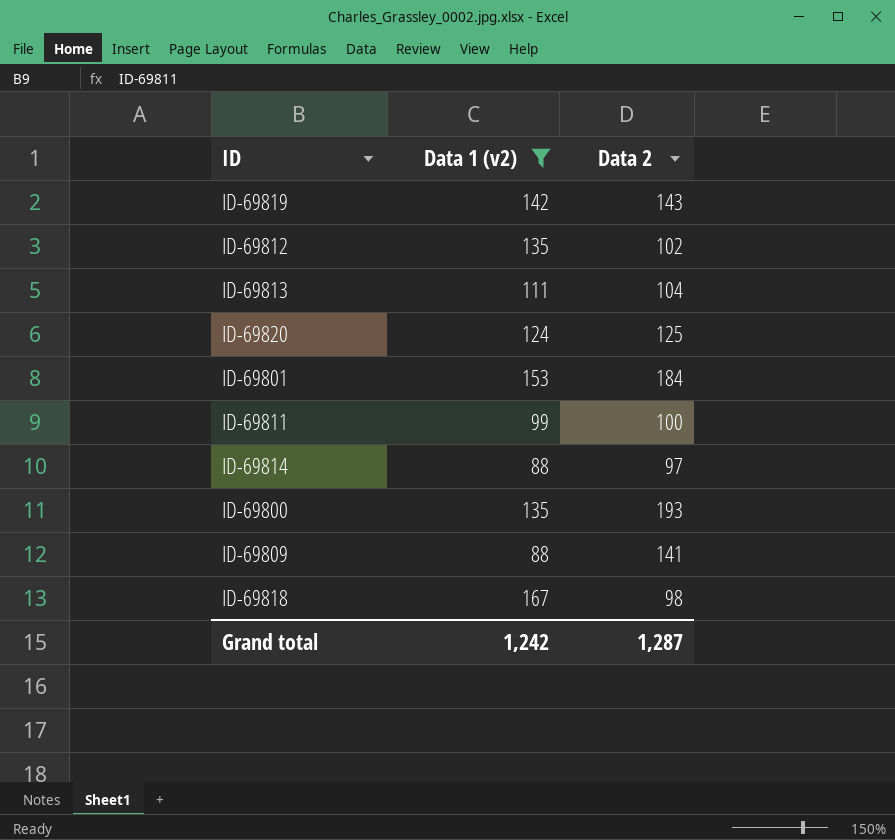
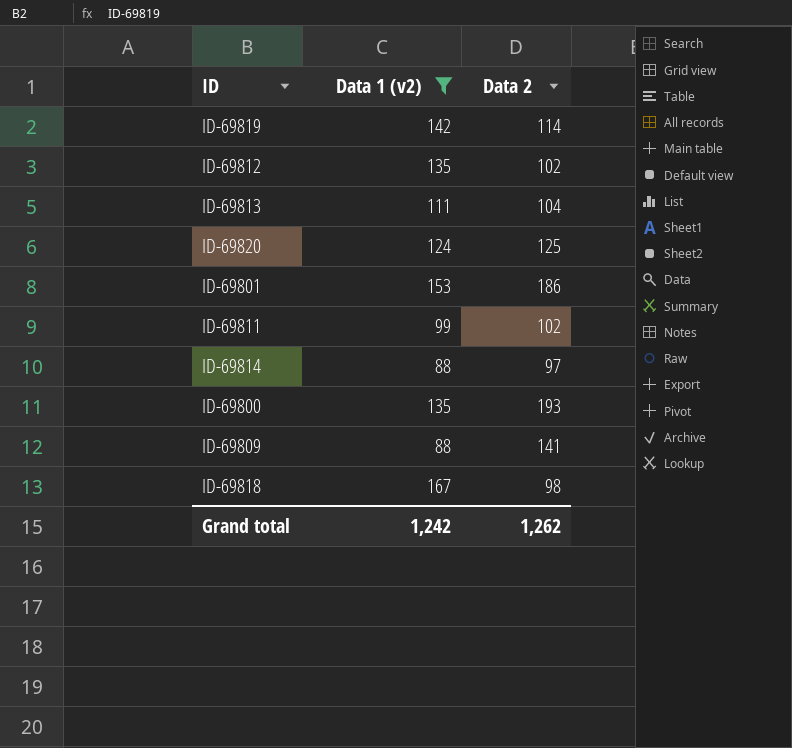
ID-69819 | Data 2: 143 -> 114
ID-69801 | Data 2: 184 -> 186
ID-69811 | Data 2: 100 -> 102
Grand total | Data 2: 1,287 -> 1,262

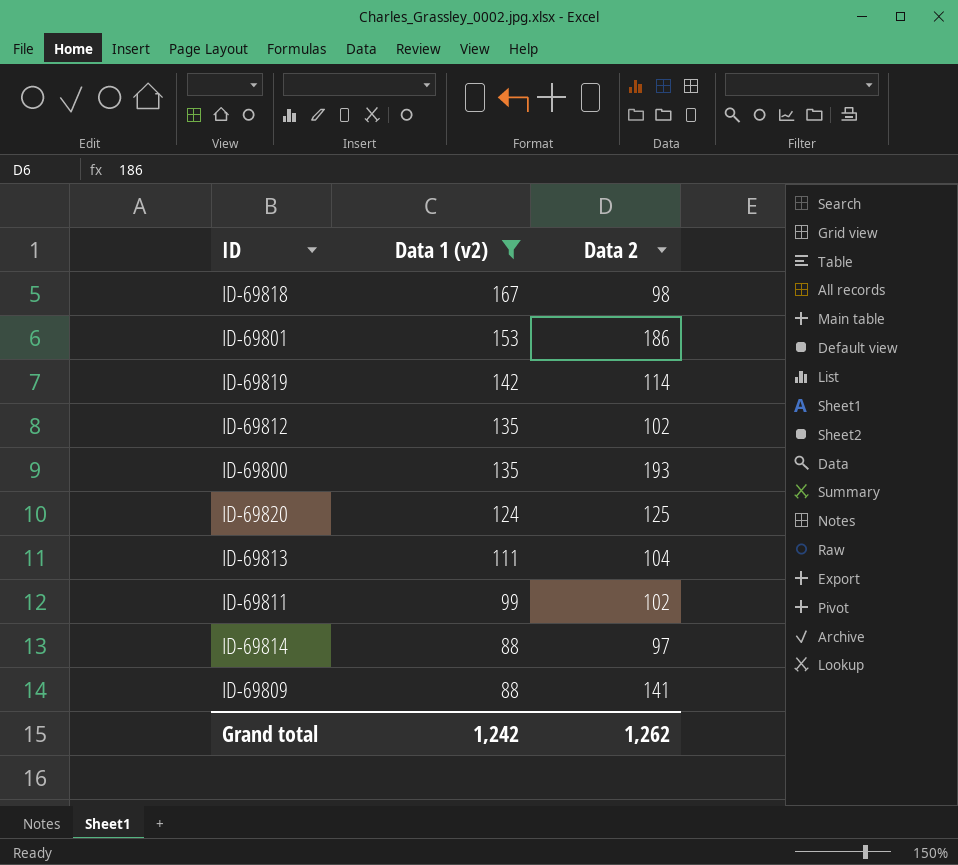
row order: none -> Data 1 (v2) descending

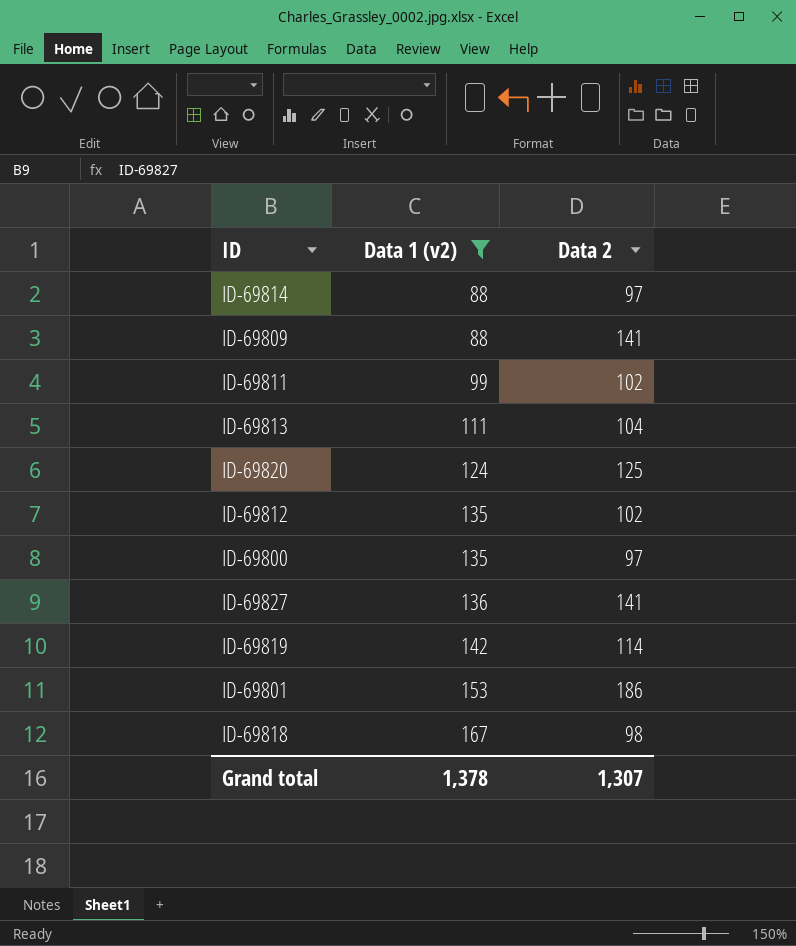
row order: Data 1 (v2) descending -> Data 1 (v2) ascending
ID-69800 | Data 2: 193 -> 97
row ID-69827: none -> 136 | 141
Grand total | Data 1 (v2): 1,242 -> 1,378
Grand total | Data 2: 1,262 -> 1,307

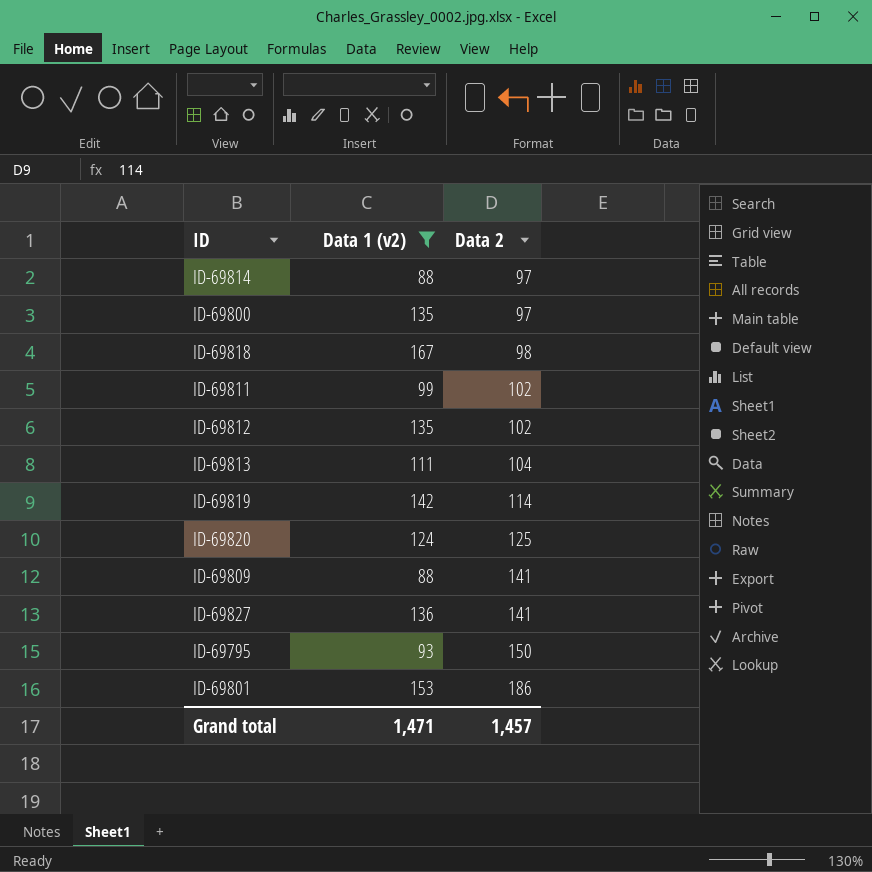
row order: Data 1 (v2) ascending -> Data 2 ascending
row ID-69795: none -> 93 | 150
Grand total | Data 1 (v2): 1,378 -> 1,471
Grand total | Data 2: 1,307 -> 1,457

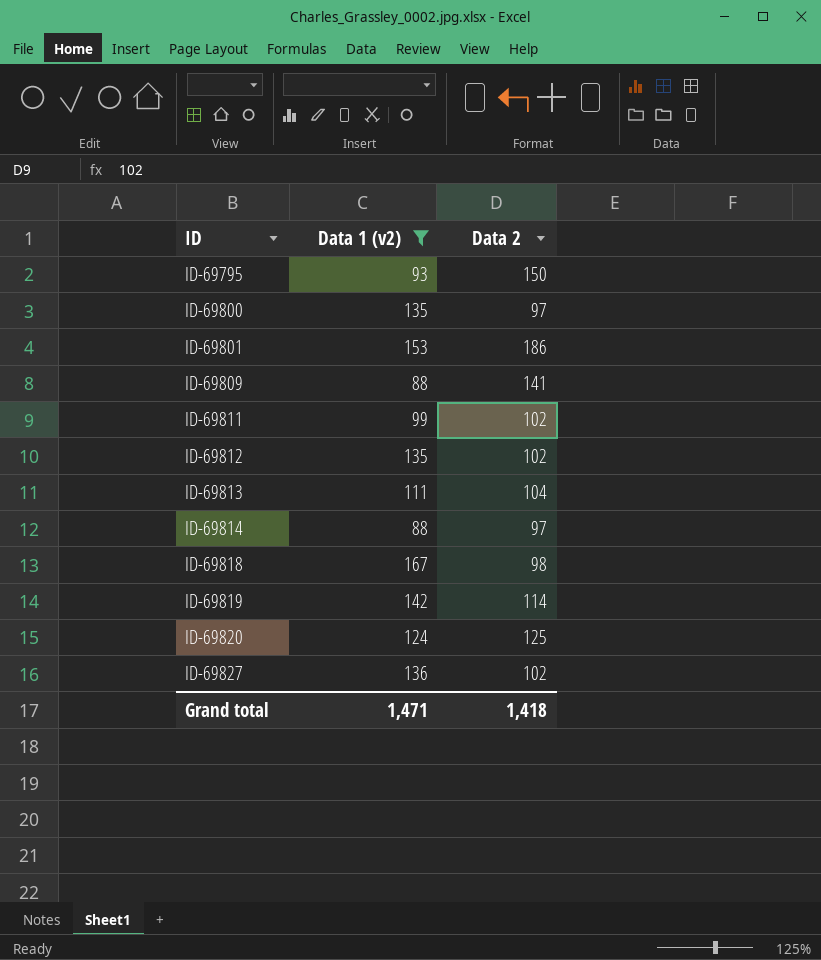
row order: Data 2 ascending -> ID ascending
ID-69827 | Data 2: 141 -> 102
Grand total | Data 2: 1,457 -> 1,418

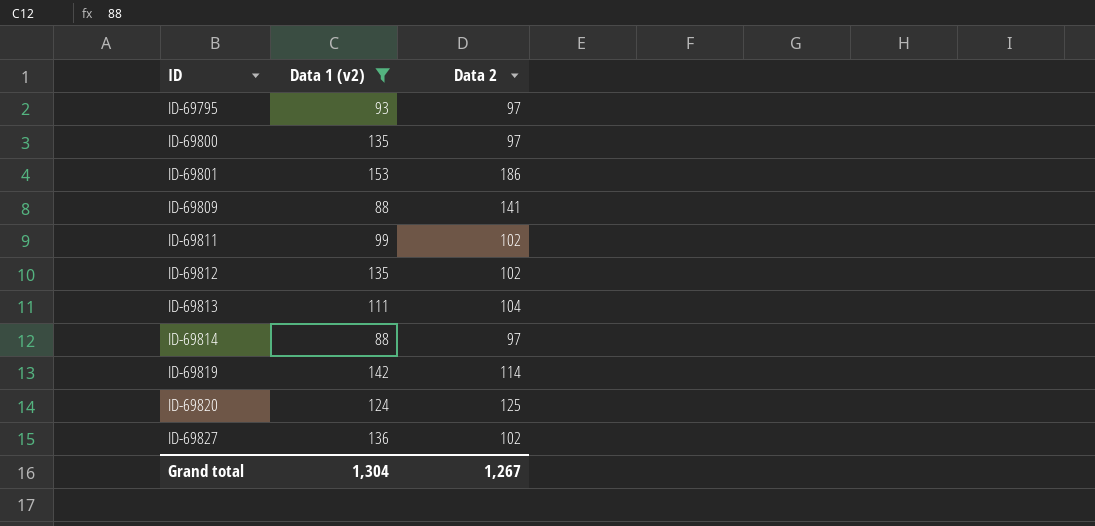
row ID-69818: 167 | 98 -> none
ID-69795 | Data 2: 150 -> 97
Grand total | Data 1 (v2): 1,471 -> 1,304
Grand total | Data 2: 1,418 -> 1,267

